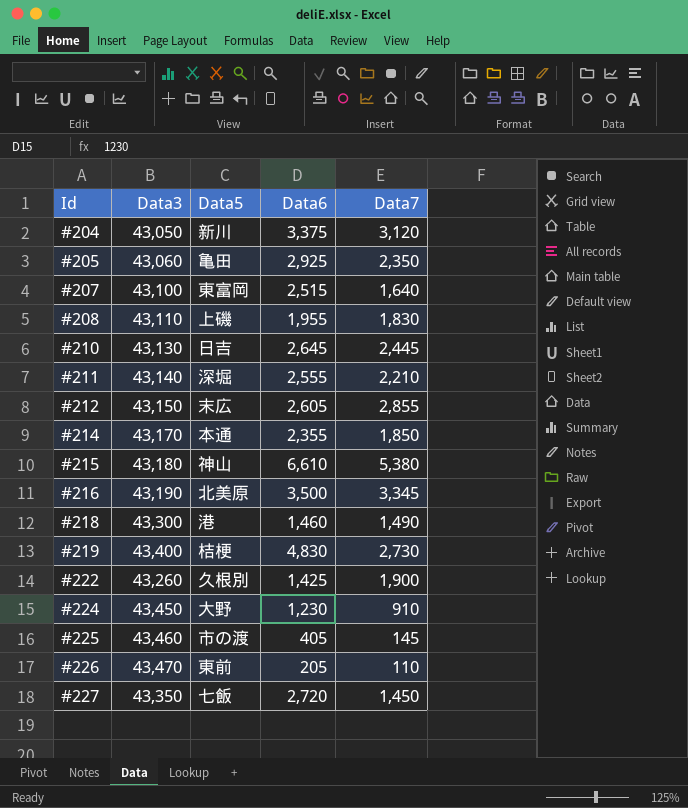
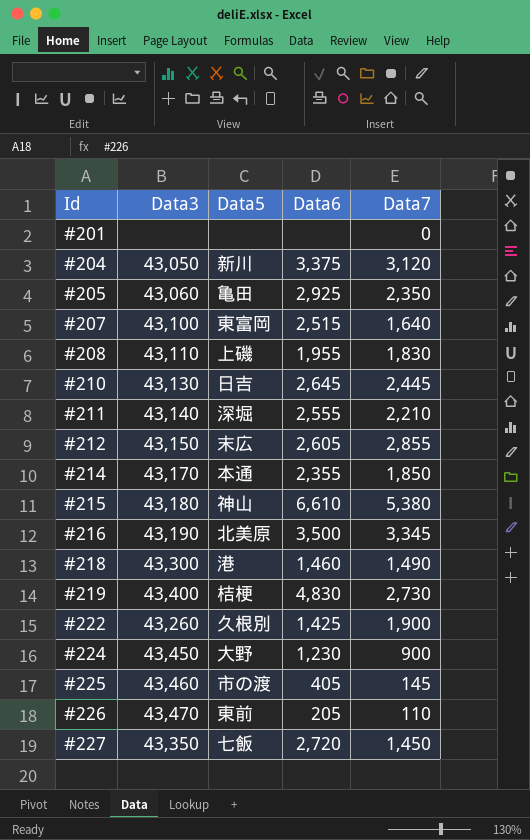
row #201: none -> none | none | none | 0
#224 | Data7: 910 -> 900

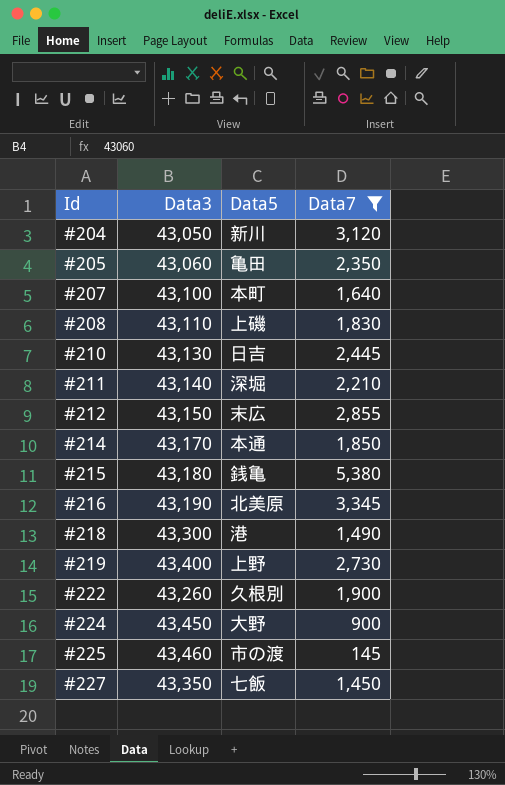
filter: none -> Data7 >= 145
column Data6 | position: 4 -> none
#207 | Data5: 東富岡 -> 本町
#215 | Data5: 神山 -> 銭亀
#219 | Data5: 桔梗 -> 上野

